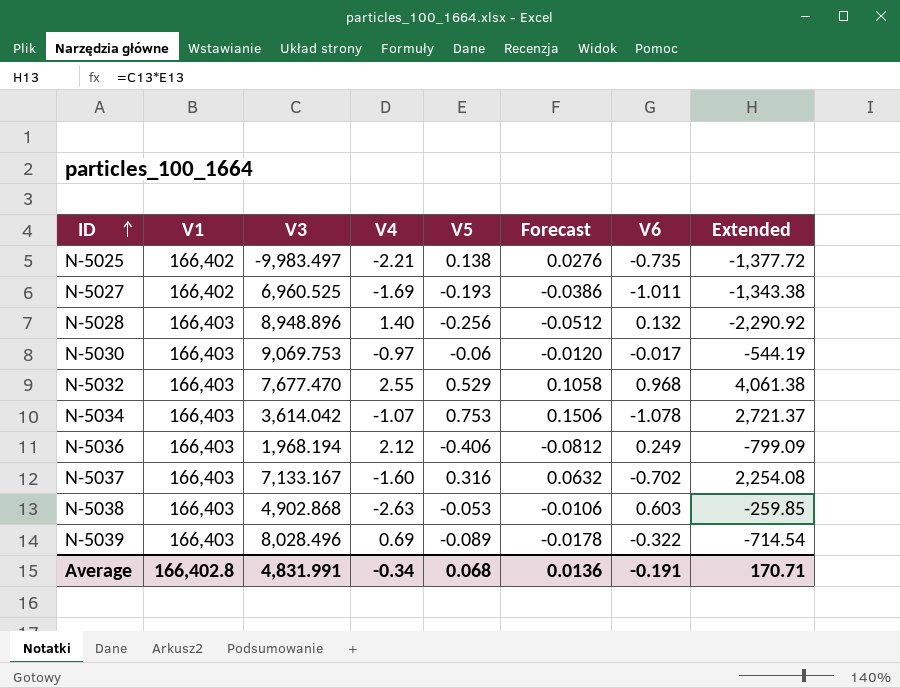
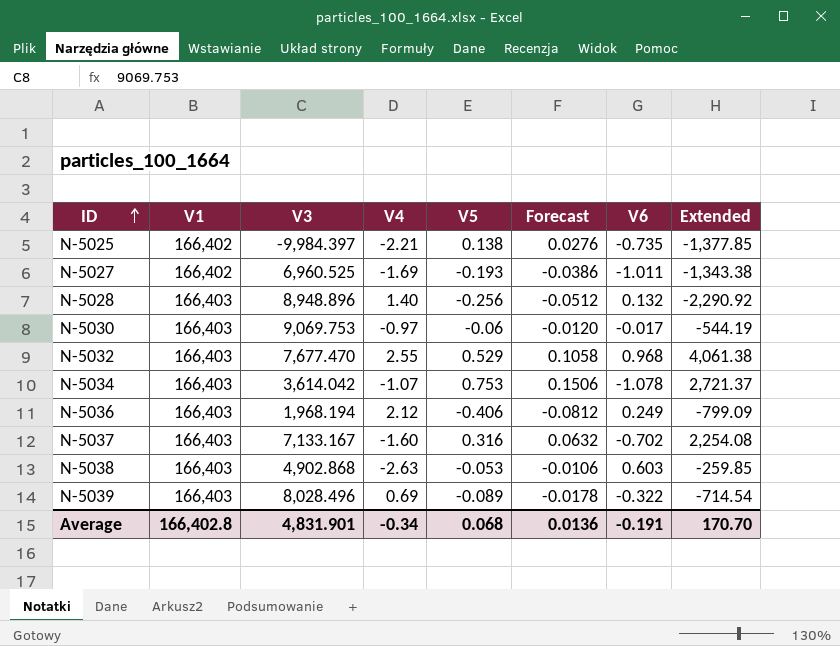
N-5025 | V3: -9,983.497 -> -9,984.397
N-5025 | Extended: -1,377.72 -> -1,377.85
Average | V3: 4,831.991 -> 4,831.901
Average | Extended: 170.71 -> 170.70

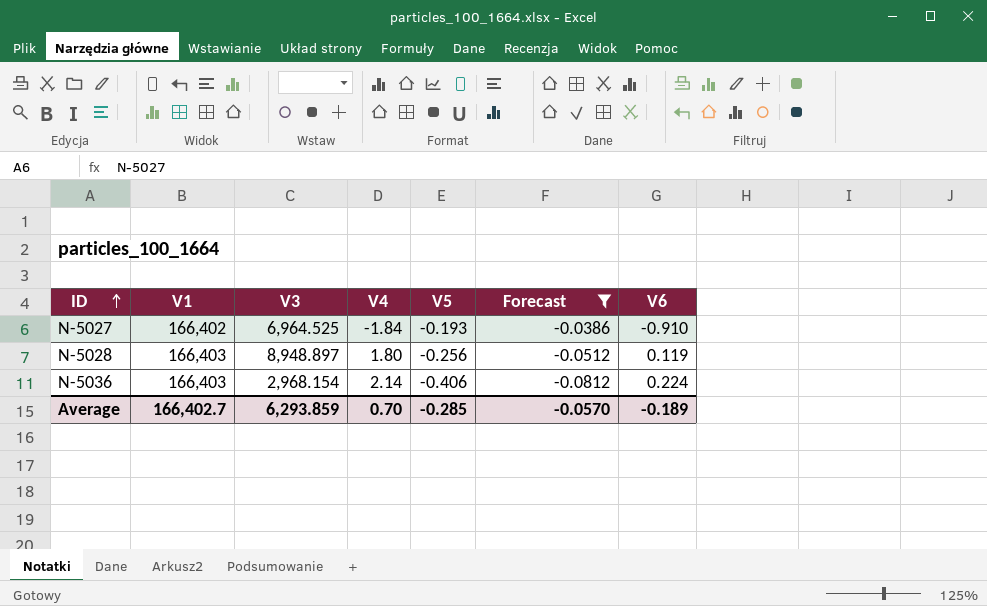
filter: none -> Forecast <= -0.0386
column Extended | formula: [V3] * [V5] -> none
N-5027 | V3: 6,960.525 -> 6,964.525
N-5027 | V4: -1.69 -> -1.84
N-5027 | V6: -1.011 -> -0.910
N-5028 | V3: 8,948.896 -> 8,948.897
N-5028 | V4: 1.40 -> 1.80
N-5028 | V6: 0.132 -> 0.119
N-5036 | V3: 1,968.194 -> 2,968.154
N-5036 | V4: 2.12 -> 2.14
N-5036 | V6: 0.249 -> 0.224
Average | V1: 166,402.8 -> 166,402.7
Average | V3: 4,831.901 -> 6,293.859
Average | V4: -0.34 -> 0.70
Average | V5: 0.068 -> -0.285
Average | Forecast: 0.0136 -> -0.0570
Average | V6: -0.191 -> -0.189

